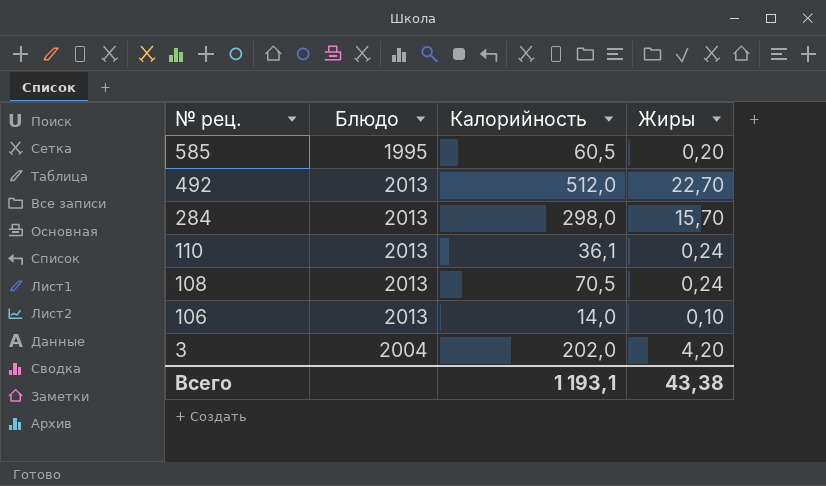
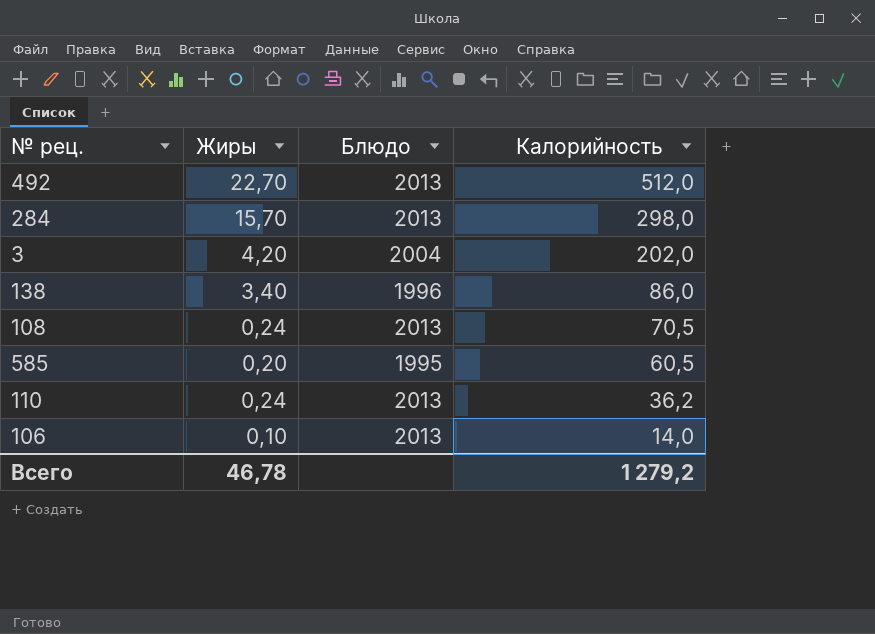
row order: № рец. descending -> Калорийность descending
column Жиры | position: 4 -> 2
row 138: none -> 3,40 | 1996 | 86,0
110 | Калорийность: 36,1 -> 36,2
Всего | Жиры: 43,38 -> 46,78
Всего | Калорийность: 1 193,1 -> 1 279,2

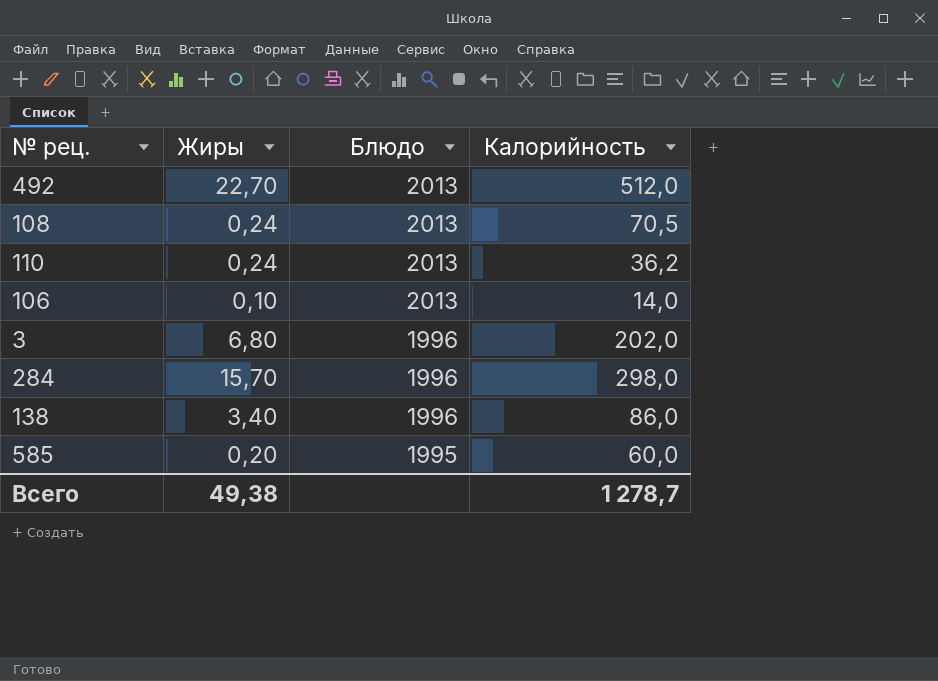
row order: Калорийность descending -> Блюдо descending
3 | Жиры: 4,20 -> 6,80
3 | Блюдо: 2004 -> 1996
284 | Блюдо: 2013 -> 1996
585 | Калорийность: 60,5 -> 60,0
Всего | Жиры: 46,78 -> 49,38
Всего | Калорийность: 1 279,2 -> 1 278,7

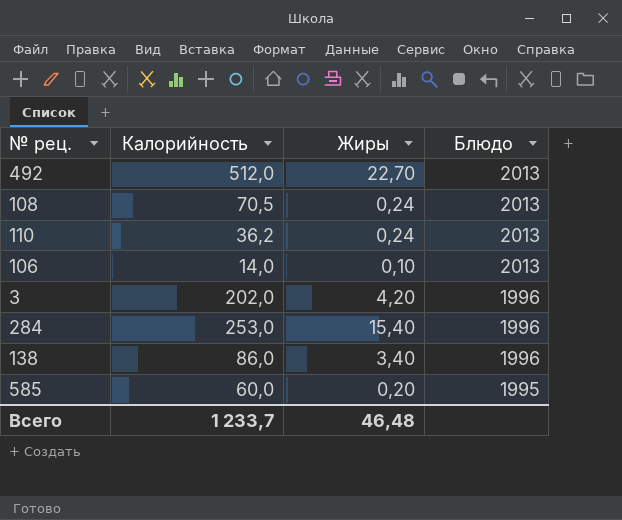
column Калорийность | position: 4 -> 2
3 | Жиры: 6,80 -> 4,20
284 | Калорийность: 298,0 -> 253,0
284 | Жиры: 15,70 -> 15,40
Всего | Калорийность: 1 278,7 -> 1 233,7
Всего | Жиры: 49,38 -> 46,48

